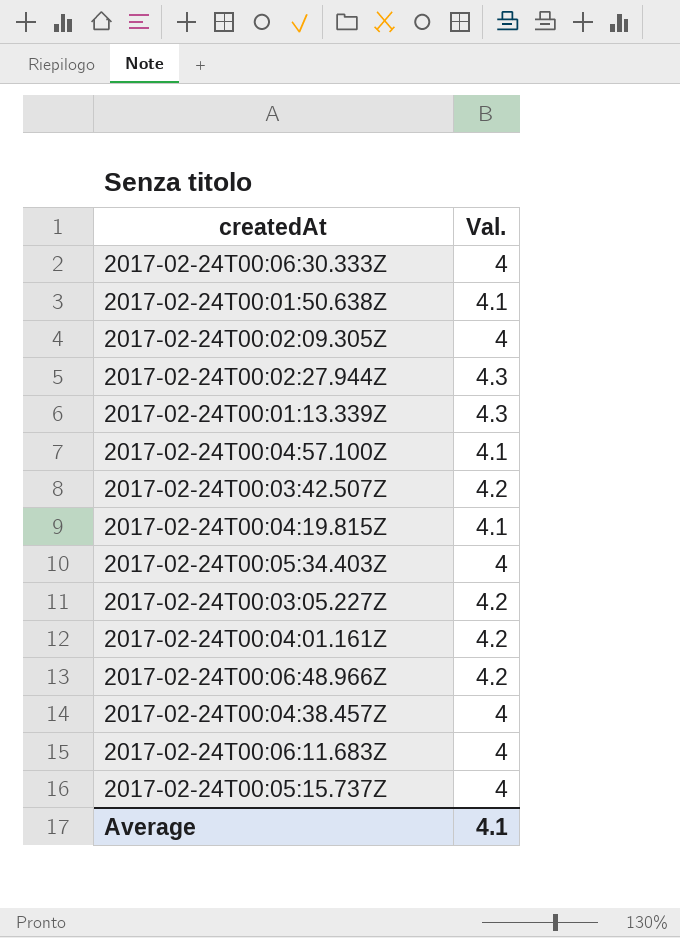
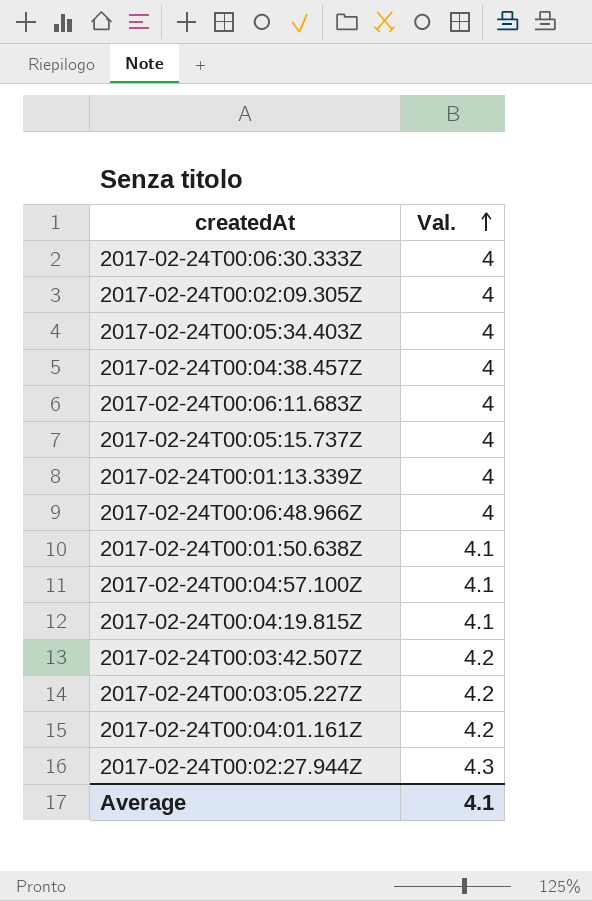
row order: none -> Val. ascending
2017-02-24T00:01:13.339Z | Val.: 4.3 -> 4
2017-02-24T00:06:48.966Z | Val.: 4.2 -> 4

